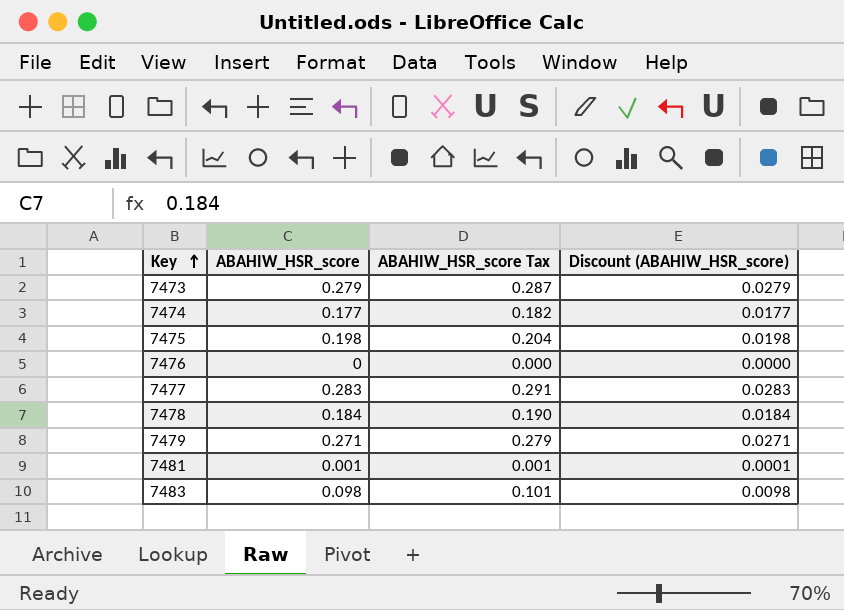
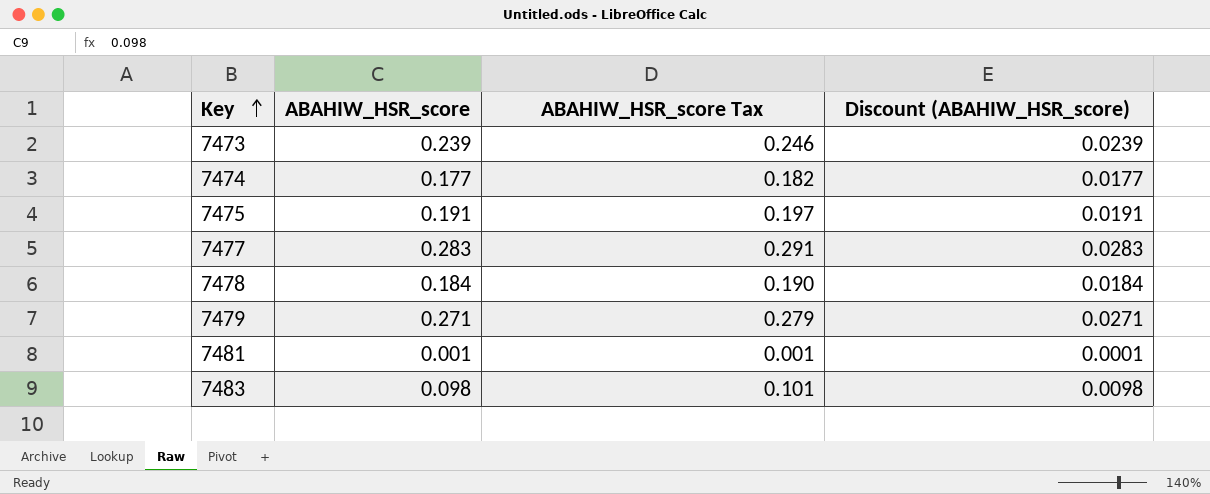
row 7476: 0 | 0.000 | 0.0000 -> none
7473 | ABAHIW_HSR_score: 0.279 -> 0.239
7473 | ABAHIW_HSR_score Tax: 0.287 -> 0.246
7473 | Discount (ABAHIW_HSR_score): 0.0279 -> 0.0239
7475 | ABAHIW_HSR_score: 0.198 -> 0.191
7475 | ABAHIW_HSR_score Tax: 0.204 -> 0.197
7475 | Discount (ABAHIW_HSR_score): 0.0198 -> 0.0191

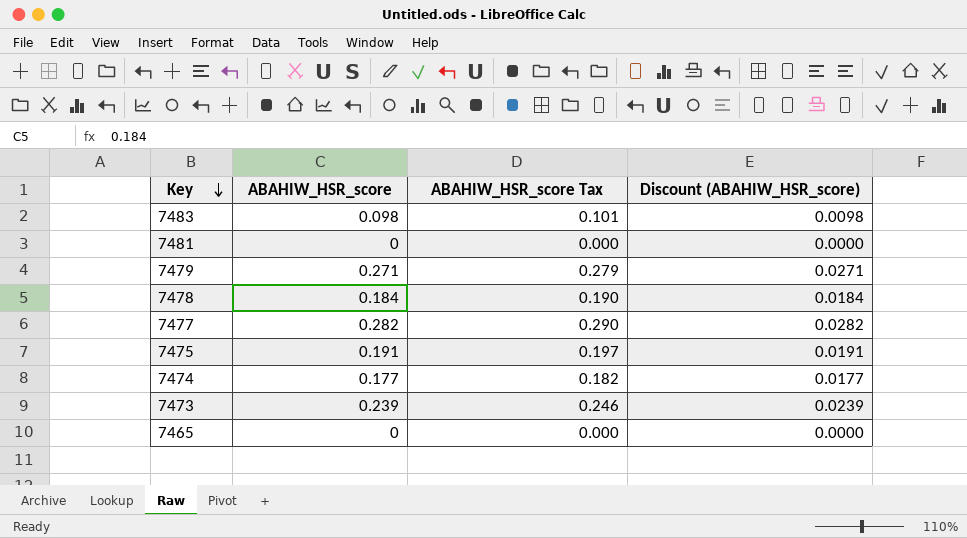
row order: Key ascending -> Key descending
7481 | ABAHIW_HSR_score: 0.001 -> 0
7481 | ABAHIW_HSR_score Tax: 0.001 -> 0.000
7481 | Discount (ABAHIW_HSR_score): 0.0001 -> 0.0000
7477 | ABAHIW_HSR_score: 0.283 -> 0.282
7477 | ABAHIW_HSR_score Tax: 0.291 -> 0.290
7477 | Discount (ABAHIW_HSR_score): 0.0283 -> 0.0282
row 7465: none -> 0 | 0.000 | 0.0000

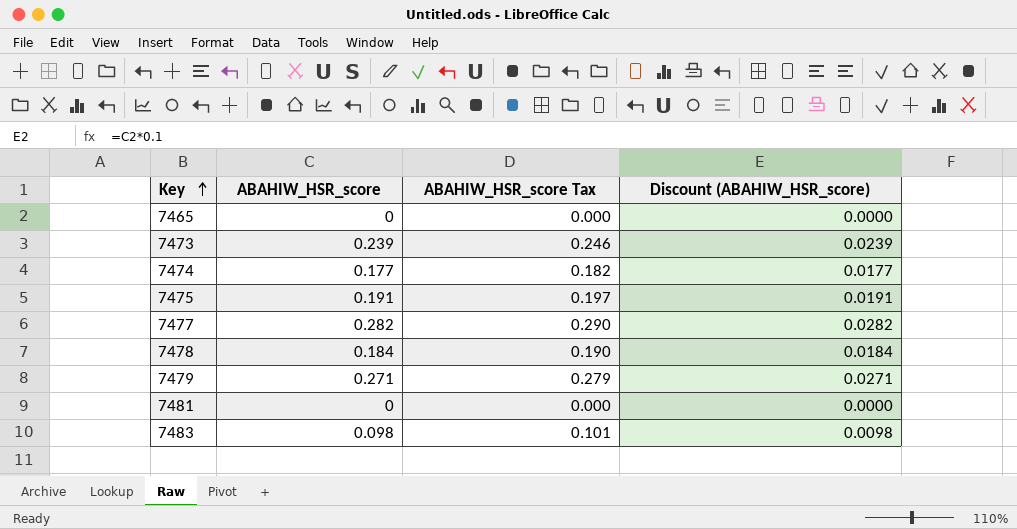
row order: Key descending -> Key ascending

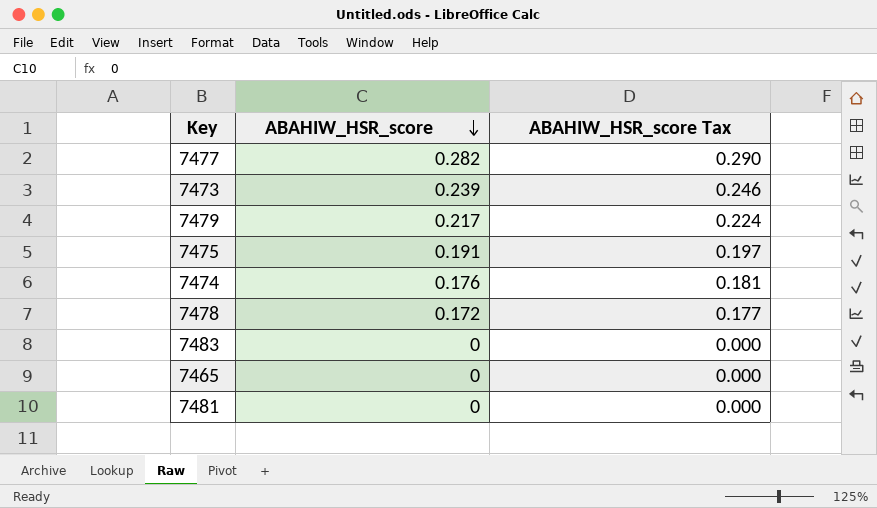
row order: Key ascending -> ABAHIW_HSR_score descending
column Discount (ABAHIW_HSR_score) | formula: [ABAHIW_HSR_score] * 0.1 -> none
7479 | ABAHIW_HSR_score: 0.271 -> 0.217
7479 | ABAHIW_HSR_score Tax: 0.279 -> 0.224
7474 | ABAHIW_HSR_score: 0.177 -> 0.176
7474 | ABAHIW_HSR_score Tax: 0.182 -> 0.181
7478 | ABAHIW_HSR_score: 0.184 -> 0.172
7478 | ABAHIW_HSR_score Tax: 0.190 -> 0.177
7483 | ABAHIW_HSR_score: 0.098 -> 0
7483 | ABAHIW_HSR_score Tax: 0.101 -> 0.000

